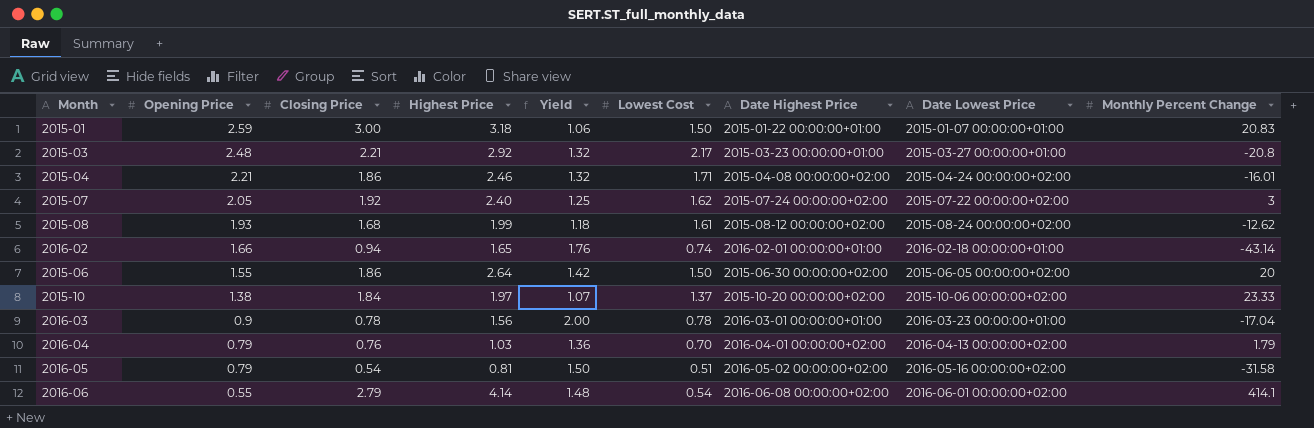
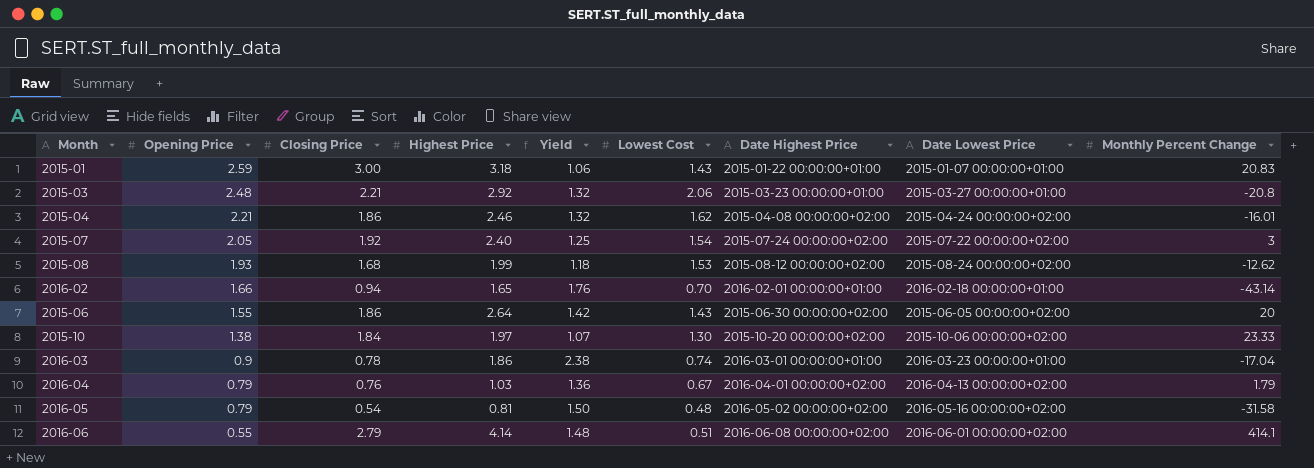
2015-01 | Lowest Cost: 1.50 -> 1.43
2015-03 | Lowest Cost: 2.17 -> 2.06
2015-04 | Lowest Cost: 1.71 -> 1.62
2015-07 | Lowest Cost: 1.62 -> 1.54
2015-08 | Lowest Cost: 1.61 -> 1.53
2016-02 | Lowest Cost: 0.74 -> 0.70
2015-06 | Lowest Cost: 1.50 -> 1.43
2015-10 | Lowest Cost: 1.37 -> 1.30
2016-03 | Highest Price: 1.56 -> 1.86
2016-03 | Yield: 2.00 -> 2.38
2016-03 | Lowest Cost: 0.78 -> 0.74
2016-04 | Lowest Cost: 0.70 -> 0.67
2016-05 | Lowest Cost: 0.51 -> 0.48
2016-06 | Lowest Cost: 0.54 -> 0.51

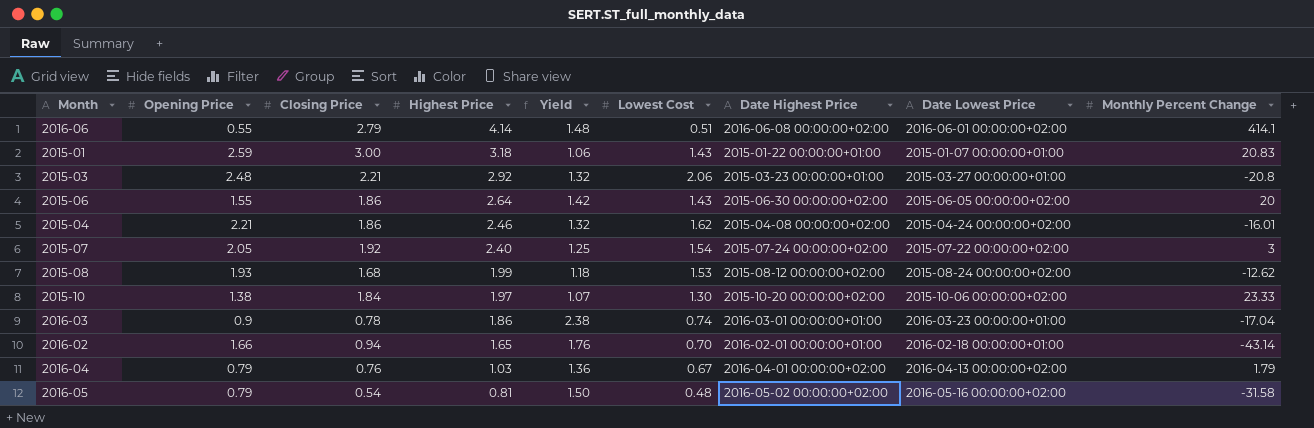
row order: Opening Price descending -> Highest Price descending

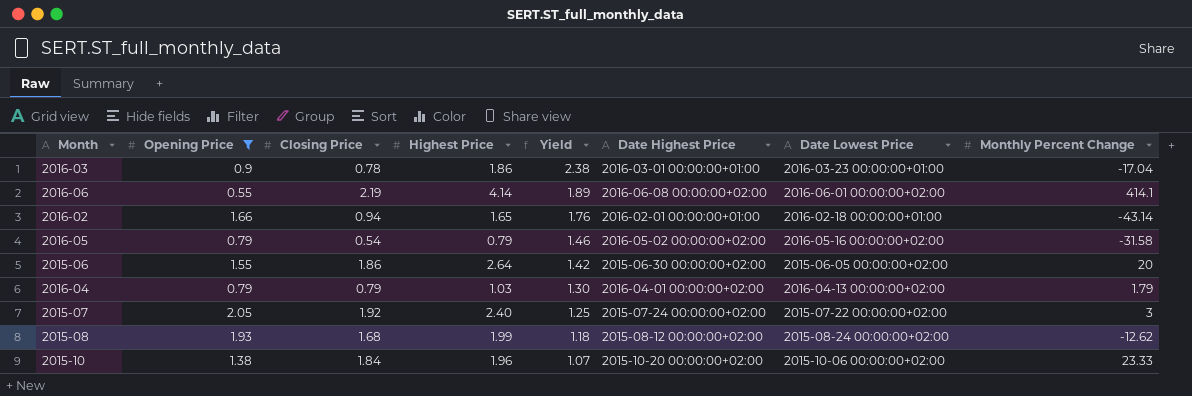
filter: none -> Opening Price <= 2.05
row order: Highest Price descending -> Yield descending
column Lowest Cost | position: 6 -> none
2016-06 | Closing Price: 2.79 -> 2.19
2016-06 | Yield: 1.48 -> 1.89
2016-05 | Highest Price: 0.81 -> 0.79
2016-05 | Yield: 1.50 -> 1.46
2016-04 | Closing Price: 0.76 -> 0.79
2016-04 | Yield: 1.36 -> 1.30
2015-10 | Highest Price: 1.97 -> 1.96

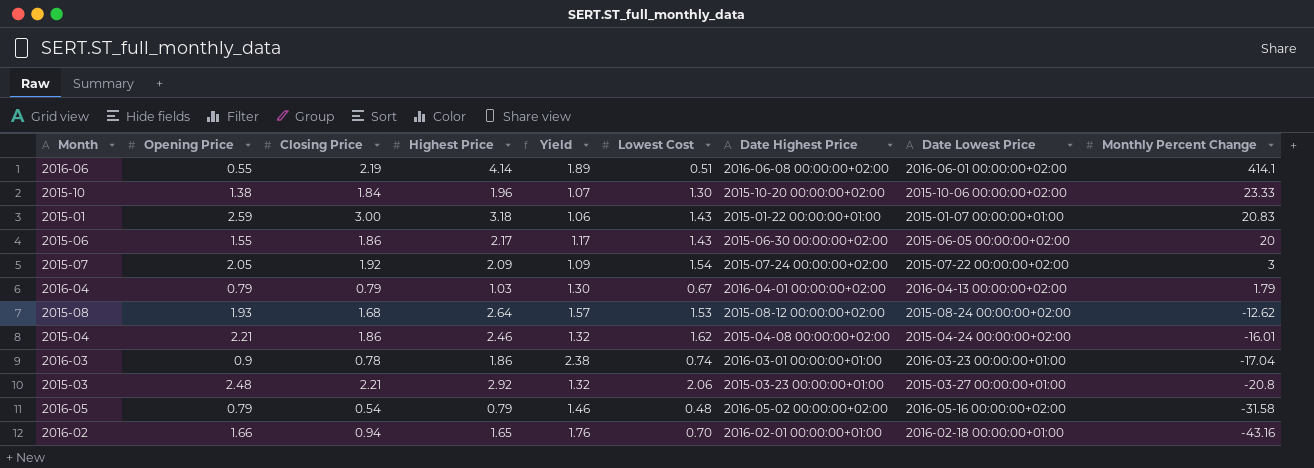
filter: Opening Price <= 2.05 -> none
row order: Yield descending -> Monthly Percent Change descending
column Lowest Cost | position: none -> 6
2015-06 | Highest Price: 2.64 -> 2.17
2015-06 | Yield: 1.42 -> 1.17
2015-07 | Highest Price: 2.40 -> 2.09
2015-07 | Yield: 1.25 -> 1.09
2015-08 | Highest Price: 1.99 -> 2.64
2015-08 | Yield: 1.18 -> 1.57
2016-02 | Monthly Percent Change: -43.14 -> -43.16

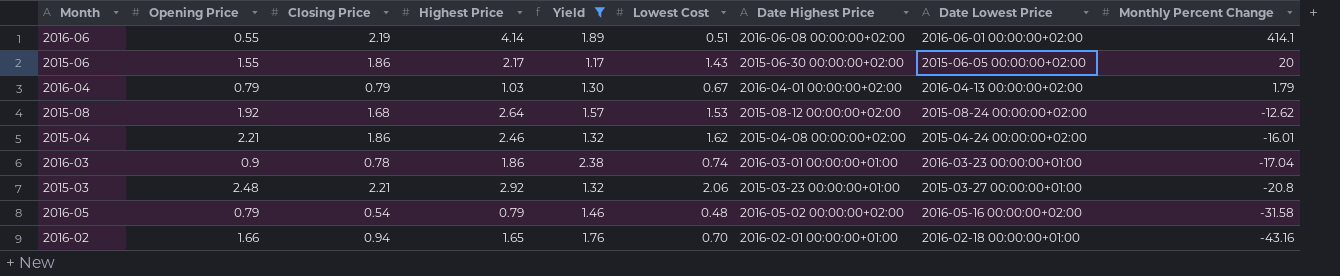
filter: none -> Yield >= 1.17
2015-08 | Opening Price: 1.93 -> 1.92

